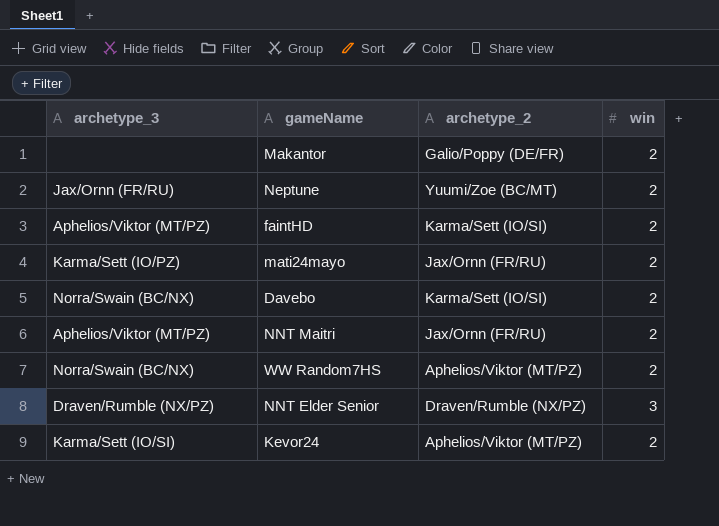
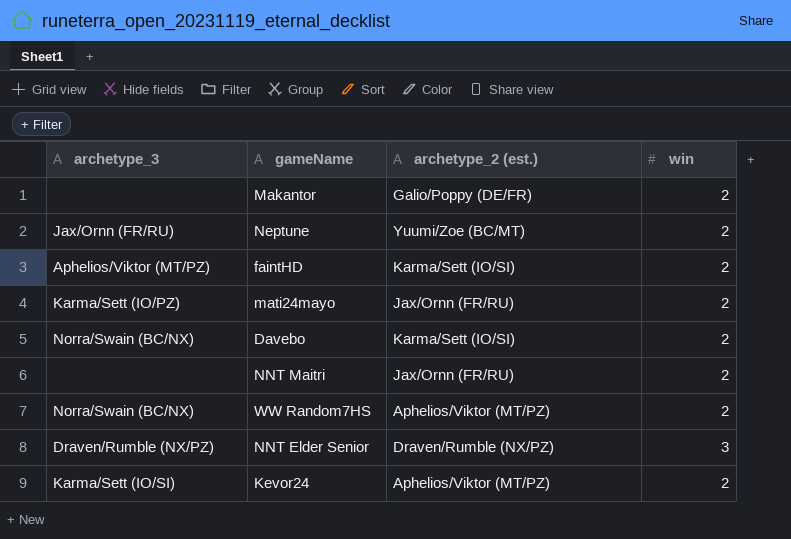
column name: archetype_2 -> archetype_2 (est.)
NNT Maitri | archetype_3: Aphelios/Viktor (MT/PZ) -> none

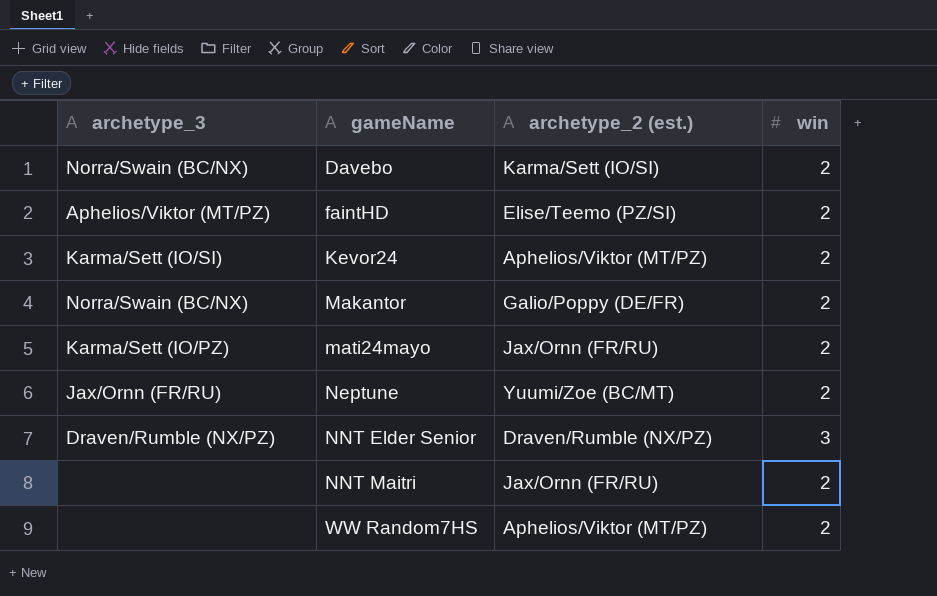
row order: none -> gameName ascending
faintHD | archetype_2 (est.): Karma/Sett (IO/SI) -> Elise/Teemo (PZ/SI)
Makantor | archetype_3: none -> Norra/Swain (BC/NX)
WW Random7HS | archetype_3: Norra/Swain (BC/NX) -> none

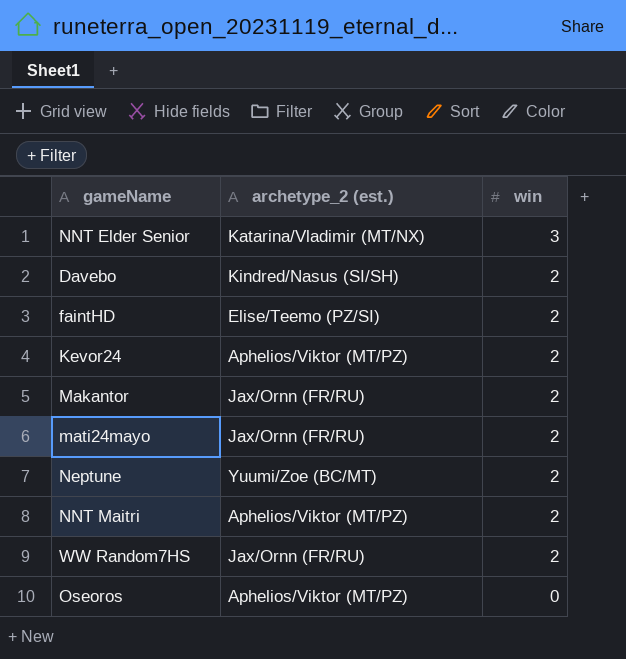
row order: gameName ascending -> win descending
column archetype_3 | position: 1 -> none
NNT Elder Senior | archetype_2 (est.): Draven/Rumble (NX/PZ) -> Katarina/Vladimir (MT/NX)
Davebo | archetype_2 (est.): Karma/Sett (IO/SI) -> Kindred/Nasus (SI/SH)
Makantor | archetype_2 (est.): Galio/Poppy (DE/FR) -> Jax/Ornn (FR/RU)
NNT Maitri | archetype_2 (est.): Jax/Ornn (FR/RU) -> Aphelios/Viktor (MT/PZ)
WW Random7HS | archetype_2 (est.): Aphelios/Viktor (MT/PZ) -> Jax/Ornn (FR/RU)
row Oseoros: none -> Aphelios/Viktor (MT/PZ) | 0

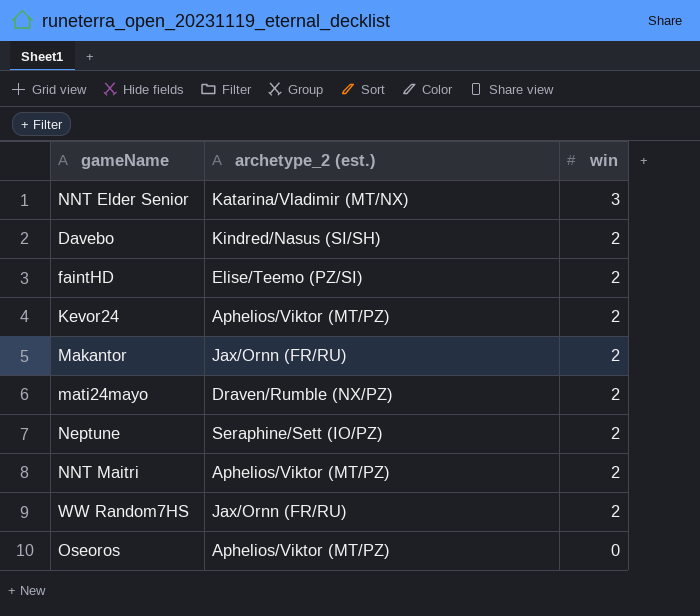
mati24mayo | archetype_2 (est.): Jax/Ornn (FR/RU) -> Draven/Rumble (NX/PZ)
Neptune | archetype_2 (est.): Yuumi/Zoe (BC/MT) -> Seraphine/Sett (IO/PZ)

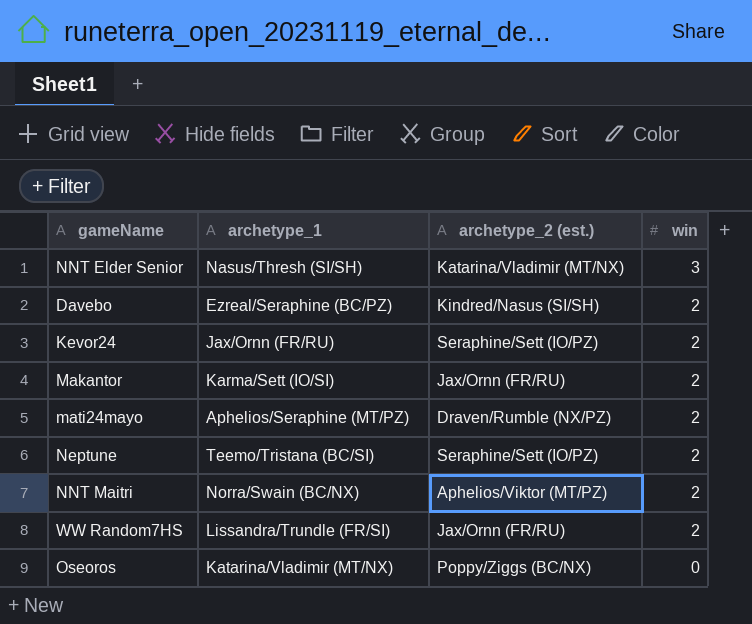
column archetype_1 | position: none -> 2
row faintHD: Elise/Teemo (PZ/SI) | 2 -> none
Kevor24 | archetype_2 (est.): Aphelios/Viktor (MT/PZ) -> Seraphine/Sett (IO/PZ)
Oseoros | archetype_2 (est.): Aphelios/Viktor (MT/PZ) -> Poppy/Ziggs (BC/NX)

